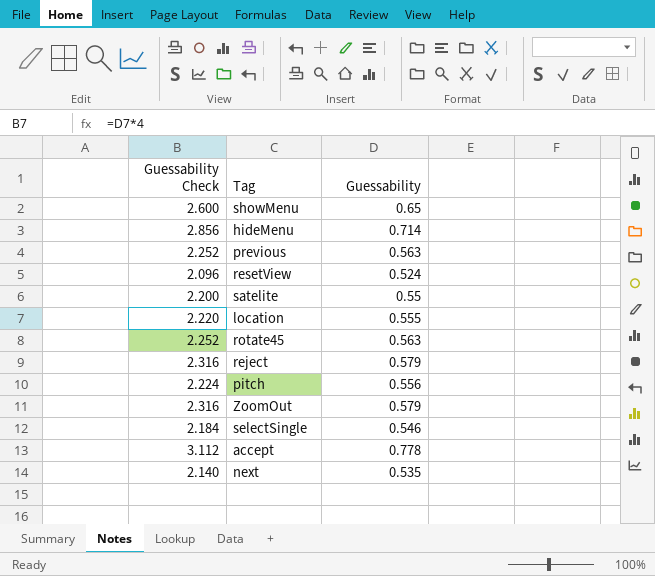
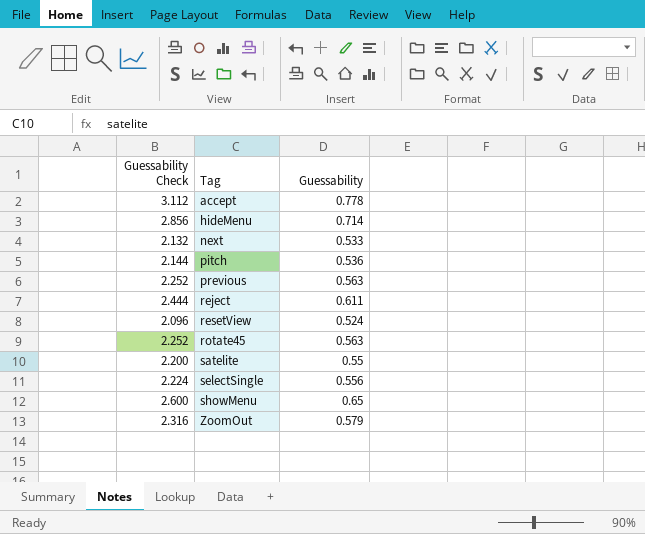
row order: none -> Tag ascending
row location: 2.220 | 0.555 -> none
next | Guessability Check: 2.140 -> 2.132
next | Guessability: 0.535 -> 0.533
pitch | Guessability Check: 2.224 -> 2.144
pitch | Guessability: 0.556 -> 0.536
reject | Guessability Check: 2.316 -> 2.444
reject | Guessability: 0.579 -> 0.611
selectSingle | Guessability Check: 2.184 -> 2.224
selectSingle | Guessability: 0.546 -> 0.556

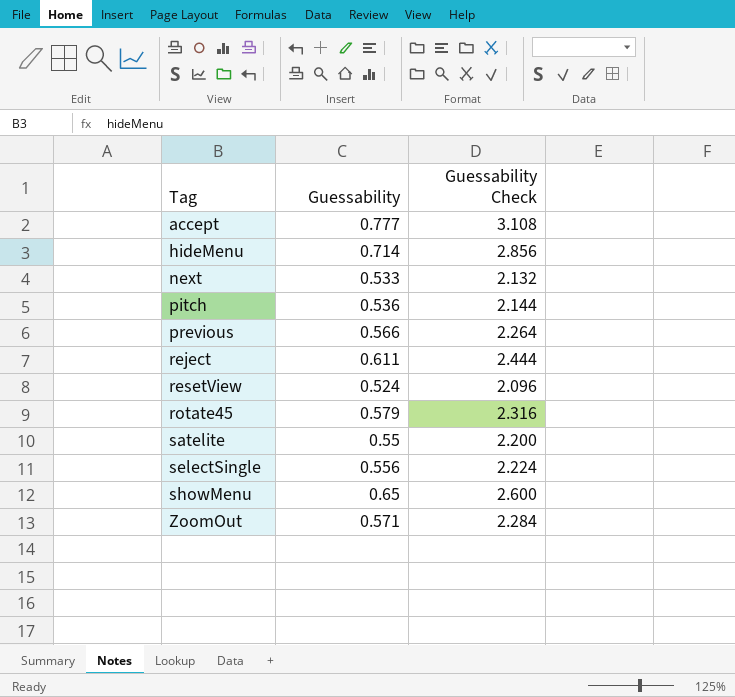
column Guessability Check | position: 1 -> 3
accept | Guessability: 0.778 -> 0.777
accept | Guessability Check: 3.112 -> 3.108
previous | Guessability: 0.563 -> 0.566
previous | Guessability Check: 2.252 -> 2.264
rotate45 | Guessability: 0.563 -> 0.579
rotate45 | Guessability Check: 2.252 -> 2.316
ZoomOut | Guessability: 0.579 -> 0.571
ZoomOut | Guessability Check: 2.316 -> 2.284

